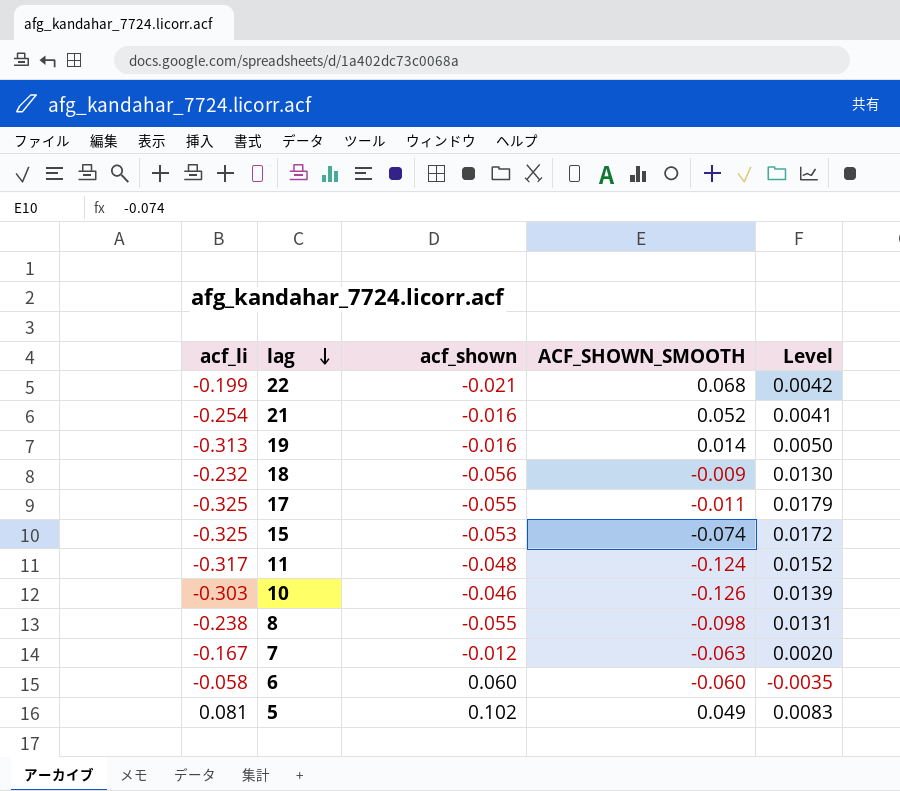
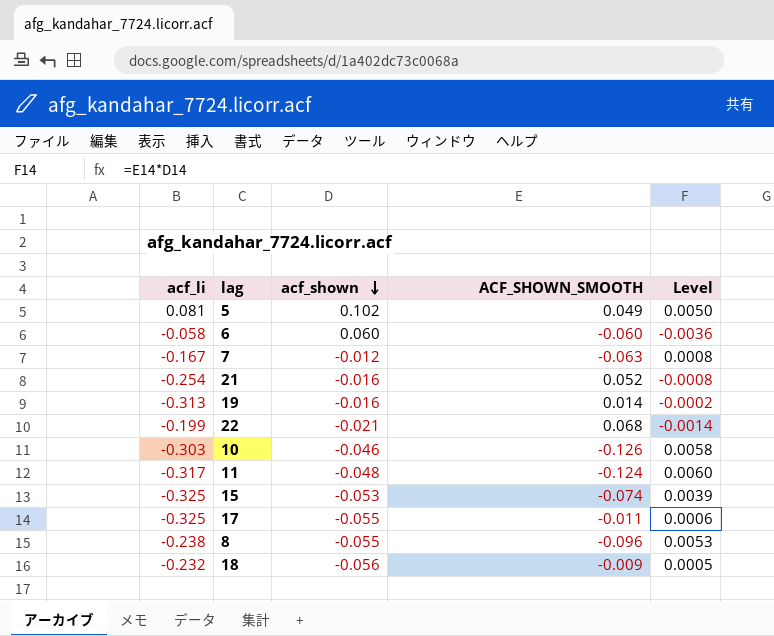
row order: lag descending -> acf_shown descending
column Level | formula: [acf_li] * [acf_shown] -> [acf_shown] * [ACF_SHOWN_SMOOTH]
8 | ACF_SHOWN_SMOOTH: -0.098 -> -0.096

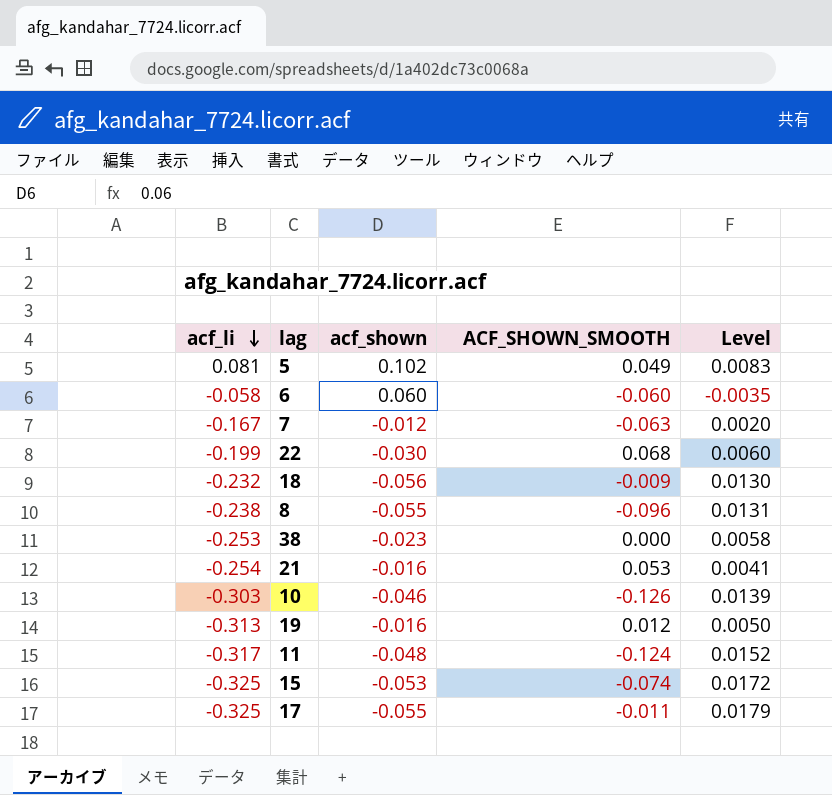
row order: acf_shown descending -> acf_li descending
column Level | formula: [acf_shown] * [ACF_SHOWN_SMOOTH] -> [acf_li] * [acf_shown]
22 | acf_shown: -0.021 -> -0.030
row 38: none -> -0.253 | -0.023 | 0.000 | 0.0058
21 | ACF_SHOWN_SMOOTH: 0.052 -> 0.053
19 | ACF_SHOWN_SMOOTH: 0.014 -> 0.012

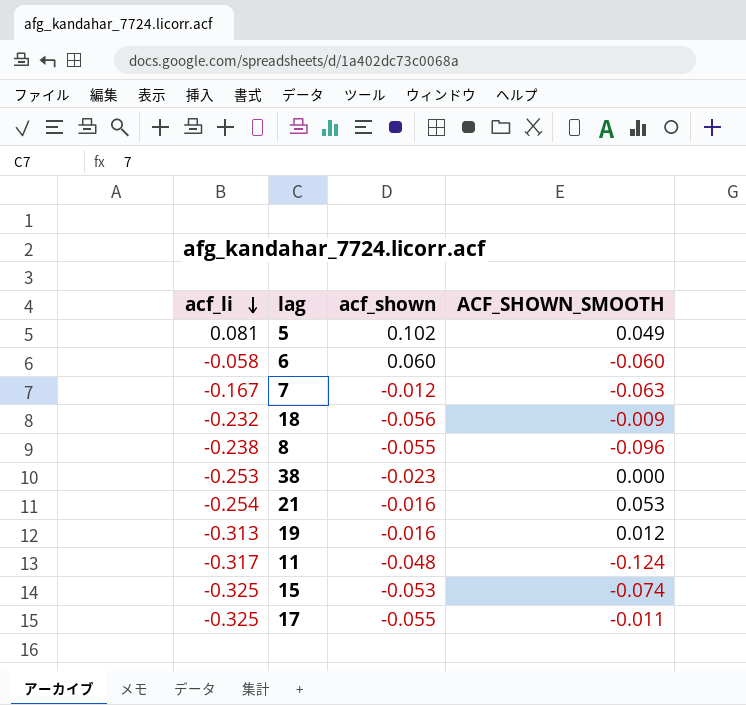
column Level | formula: [acf_li] * [acf_shown] -> none
row 22: -0.199 | -0.030 | 0.068 | 0.0060 -> none
row 10: -0.303 | -0.046 | -0.126 | 0.0139 -> none

